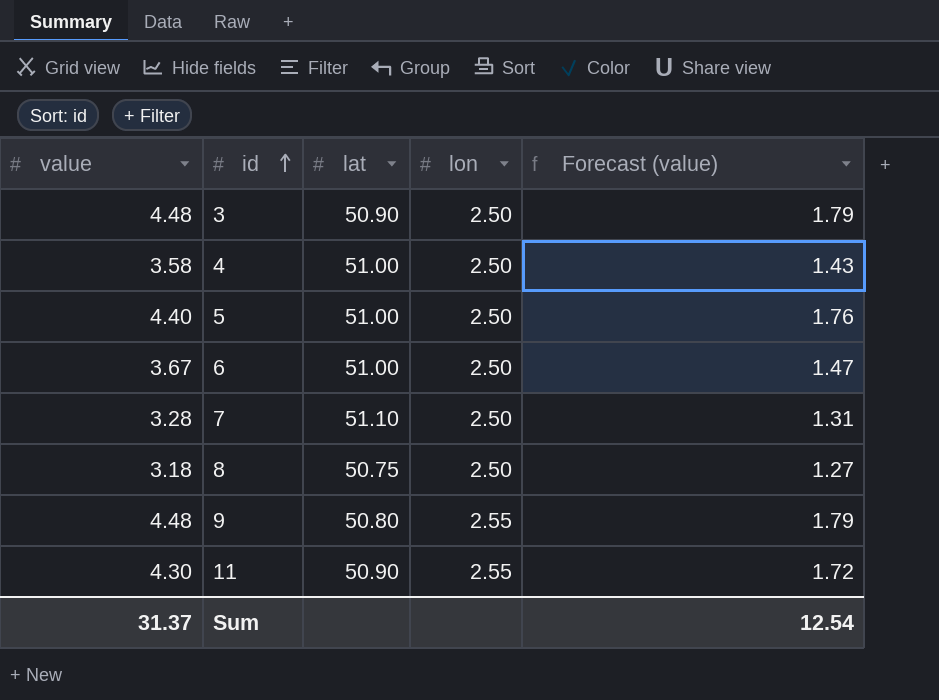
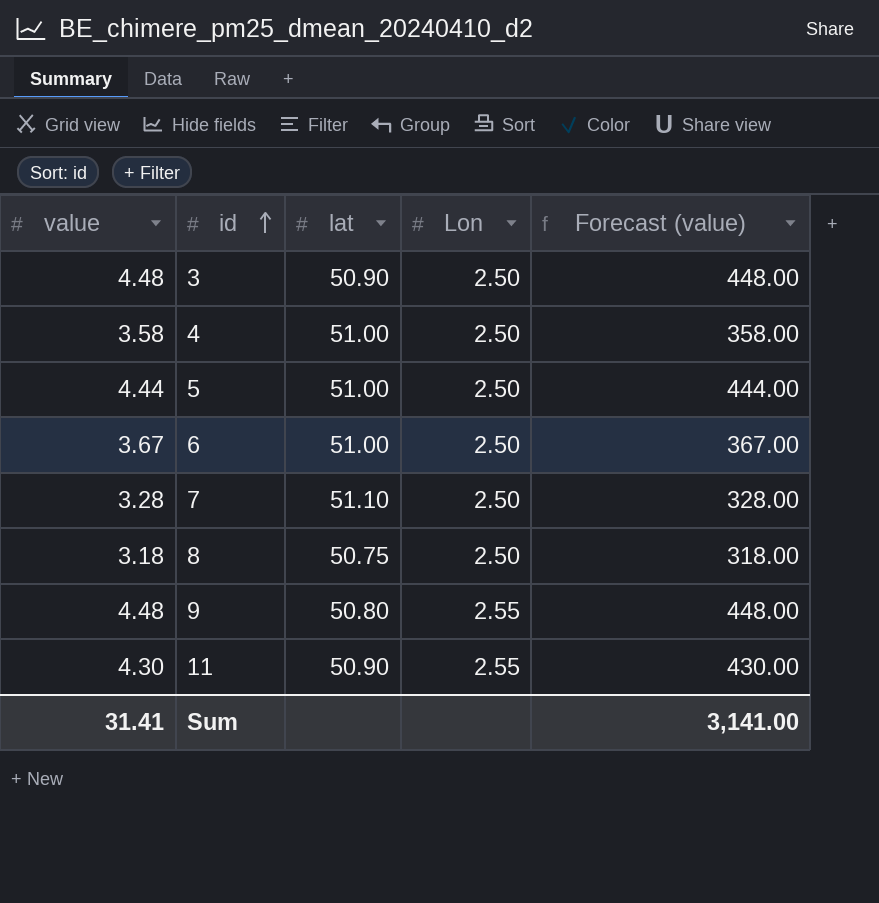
column name: lon -> Lon
column Forecast (value) | formula: [value] * 0.4 -> [value] * 100
5 | value: 4.40 -> 4.44
Sum | value: 31.37 -> 31.41
Sum | Forecast (value): 12.54 -> 3,141.00

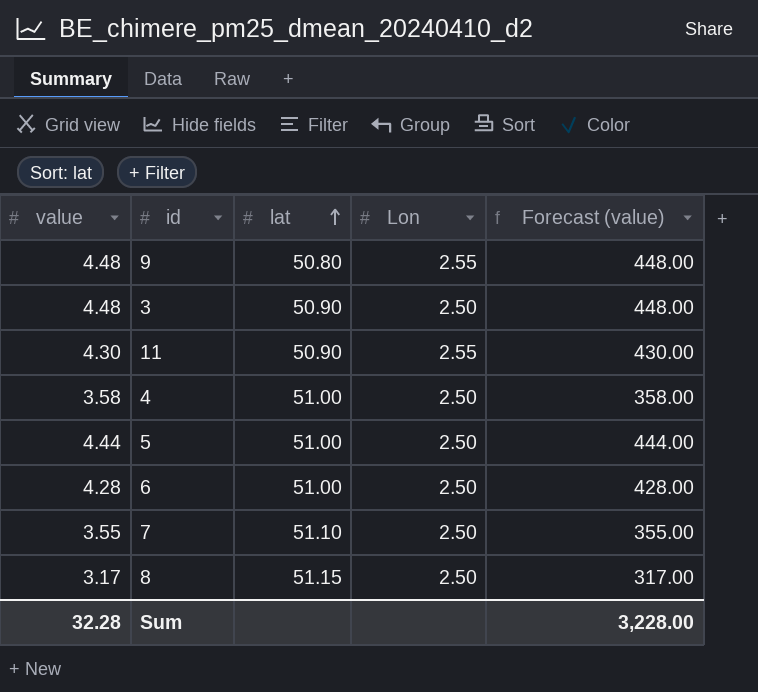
row order: id ascending -> lat ascending
6 | value: 3.67 -> 4.28
6 | Forecast (value): 367.00 -> 428.00
7 | value: 3.28 -> 3.55
7 | Forecast (value): 328.00 -> 355.00
8 | value: 3.18 -> 3.17
8 | lat: 50.75 -> 51.15
8 | Forecast (value): 318.00 -> 317.00
Sum | value: 31.41 -> 32.28
Sum | Forecast (value): 3,141.00 -> 3,228.00

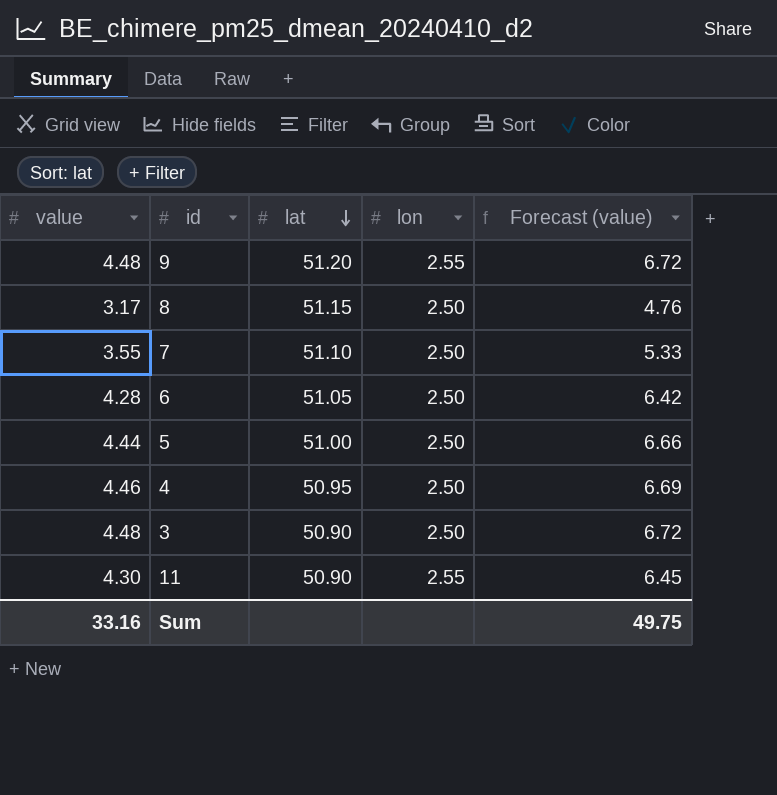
row order: lat ascending -> lat descending
column name: Lon -> lon
column Forecast (value) | formula: [value] * 100 -> [value] * 1.5
9 | lat: 50.80 -> 51.20
6 | lat: 51.00 -> 51.05
4 | value: 3.58 -> 4.46
4 | lat: 51.00 -> 50.95
Sum | value: 32.28 -> 33.16
Sum | Forecast (value): 3,228.00 -> 49.75

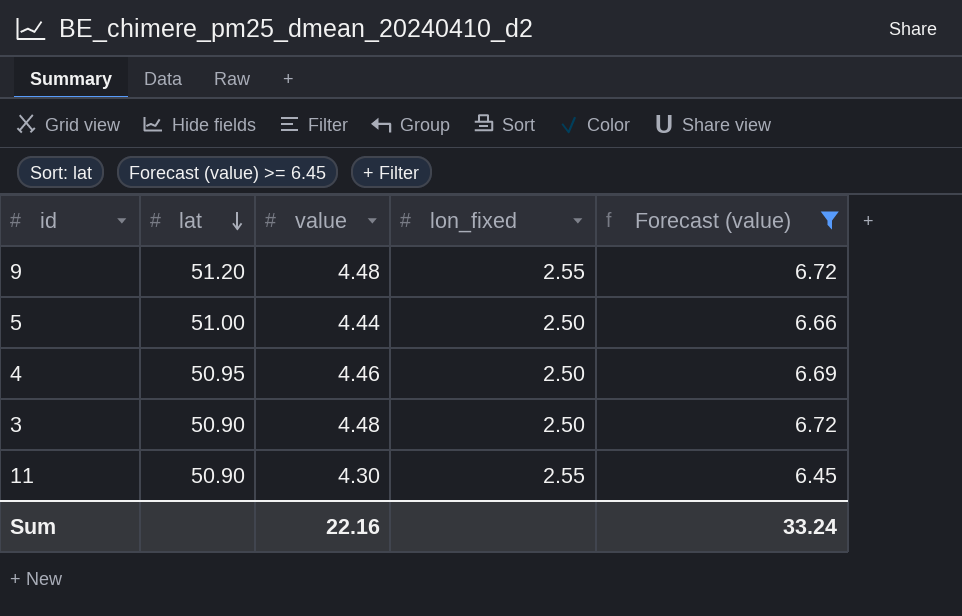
filter: none -> Forecast (value) >= 6.45
column value | position: 1 -> 3
column name: lon -> lon_fixed
Sum | value: 33.16 -> 22.16
Sum | Forecast (value): 49.75 -> 33.24

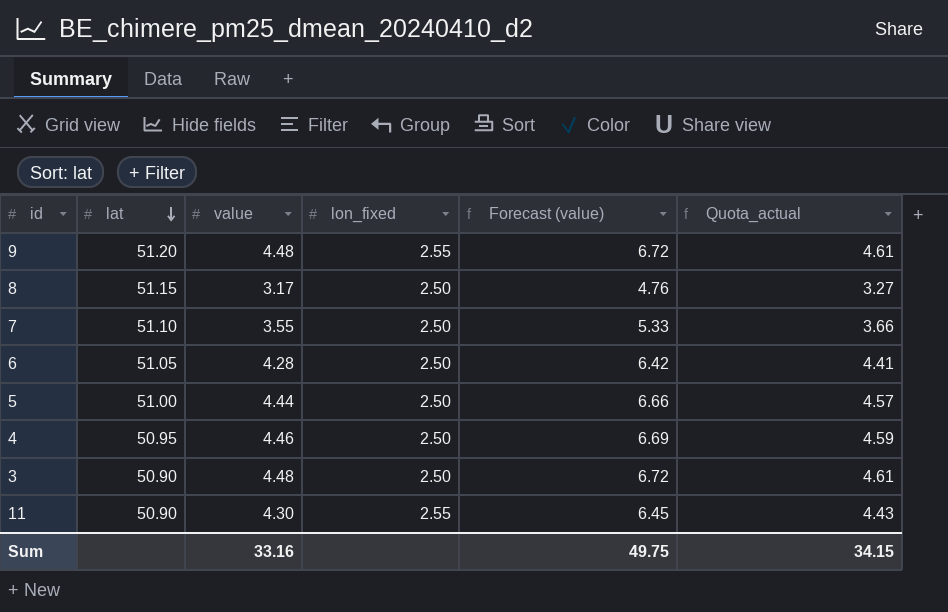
filter: Forecast (value) >= 6.45 -> none
column Quota_actual | formula: none -> [value] * 1.03
Sum | value: 22.16 -> 33.16
Sum | Forecast (value): 33.24 -> 49.75

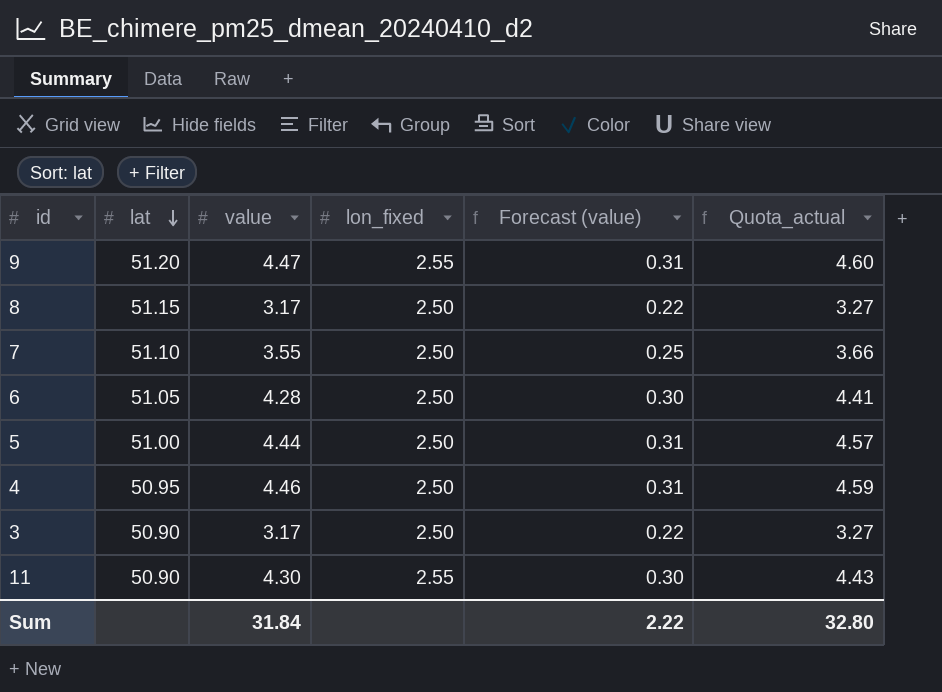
column Forecast (value) | formula: [value] * 1.5 -> [value] * 0.07
9 | value: 4.48 -> 4.47
9 | Quota_actual: 4.61 -> 4.60
3 | value: 4.48 -> 3.17
3 | Quota_actual: 4.61 -> 3.27
Sum | value: 33.16 -> 31.84
Sum | Forecast (value): 49.75 -> 2.22
Sum | Quota_actual: 34.15 -> 32.80

